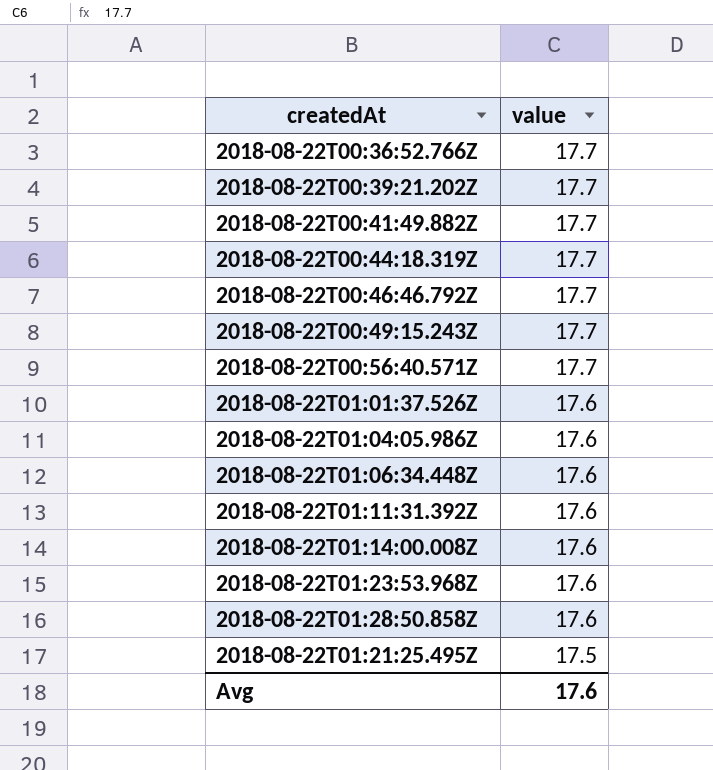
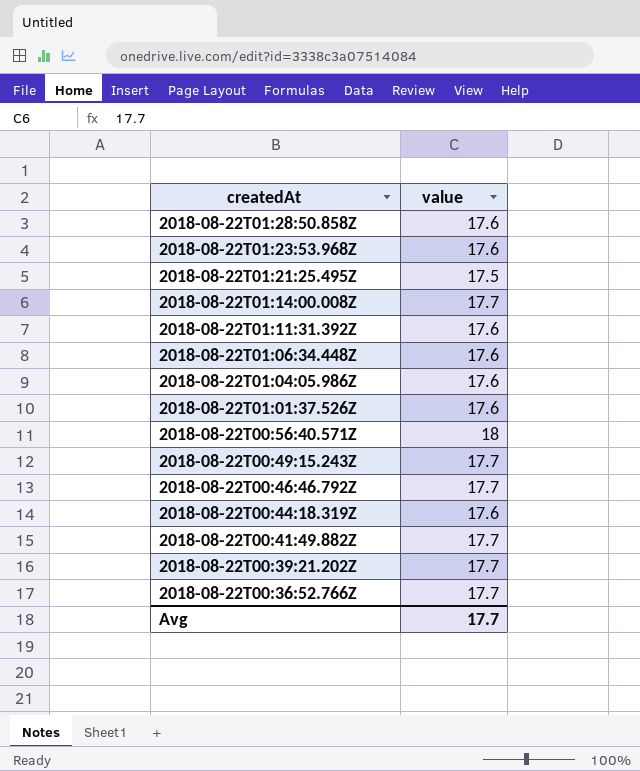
row order: value descending -> createdAt descending
2018-08-22T01:14:00.008Z | value: 17.6 -> 17.7
2018-08-22T00:56:40.571Z | value: 17.7 -> 18
2018-08-22T00:44:18.319Z | value: 17.7 -> 17.6
Avg | value: 17.6 -> 17.7

